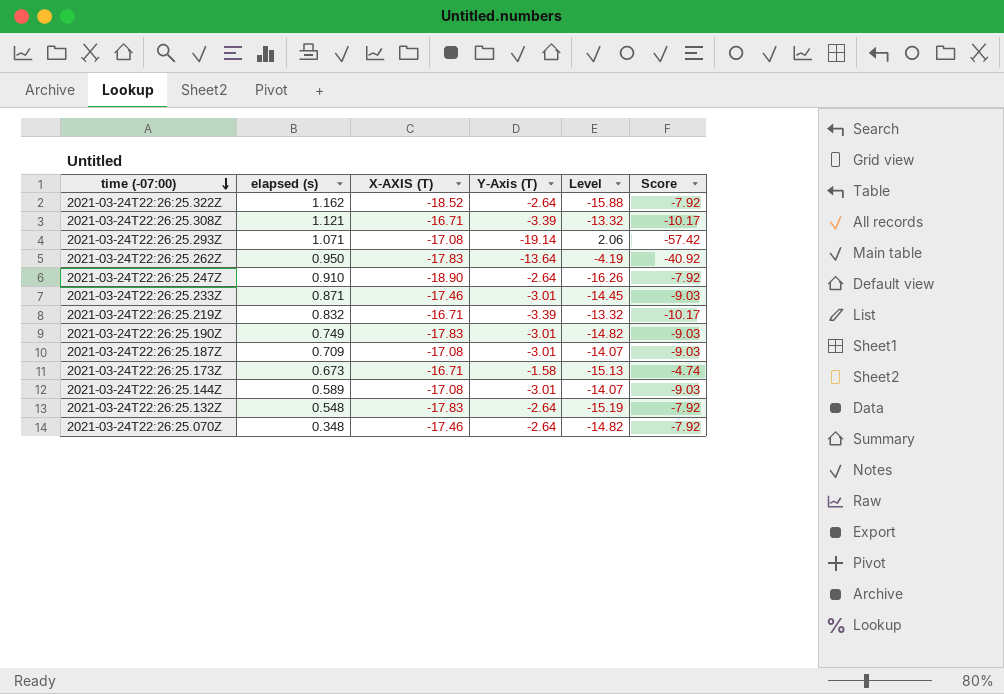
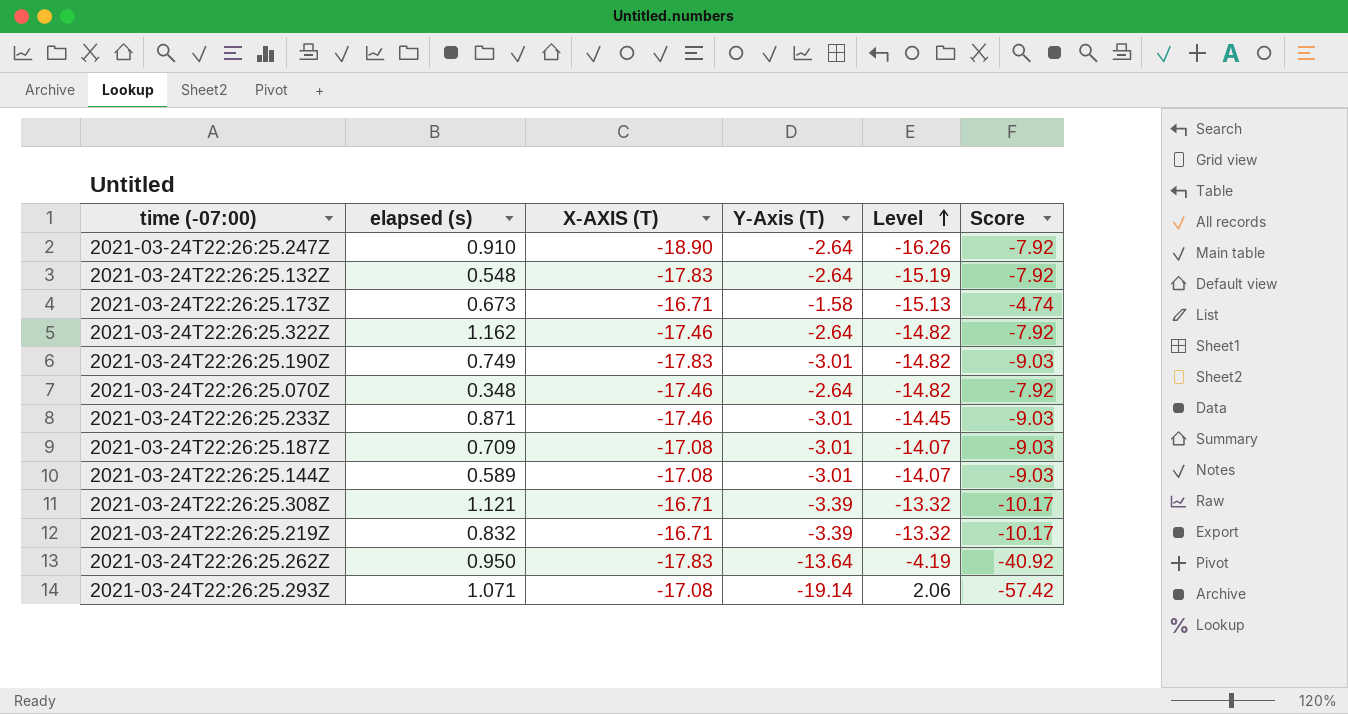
row order: time (-07:00) descending -> Level ascending
2021-03-24T22:26:25.322Z | X-AXIS (T): -18.52 -> -17.46
2021-03-24T22:26:25.322Z | Level: -15.88 -> -14.82

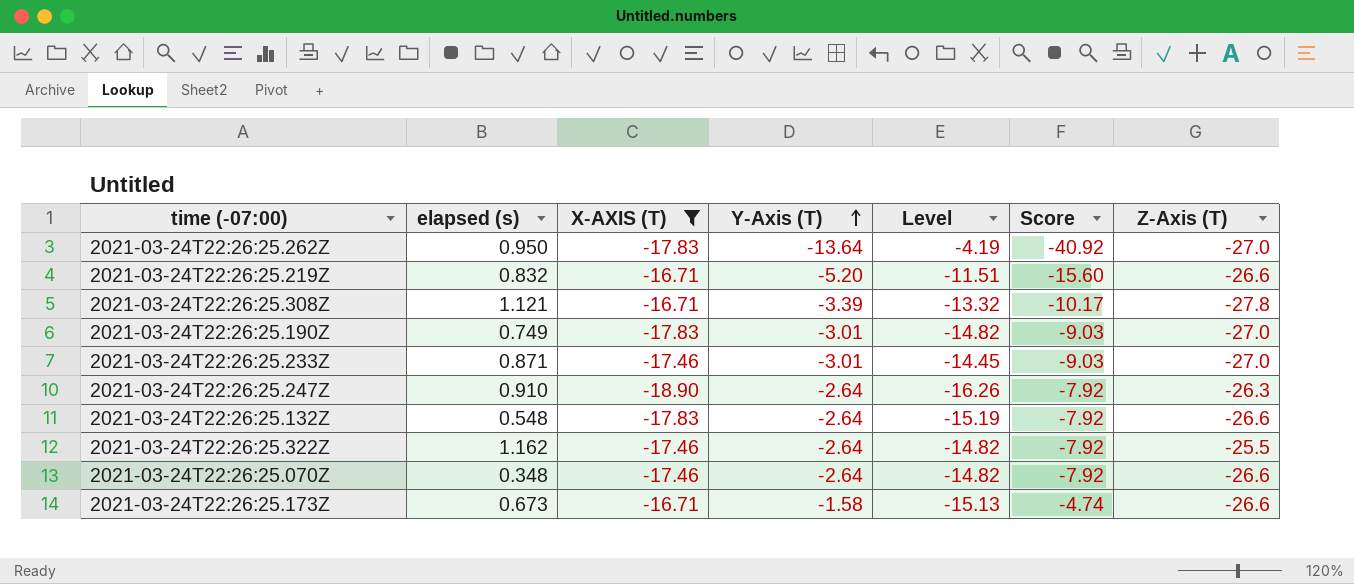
filter: none -> X-AXIS (T) != -17.08
row order: Level ascending -> Y-Axis (T) ascending
column Z-Axis (T) | position: none -> 7
2021-03-24T22:26:25.219Z | Y-Axis (T): -3.39 -> -5.20
2021-03-24T22:26:25.219Z | Level: -13.32 -> -11.51
2021-03-24T22:26:25.219Z | Score: -10.17 -> -15.60

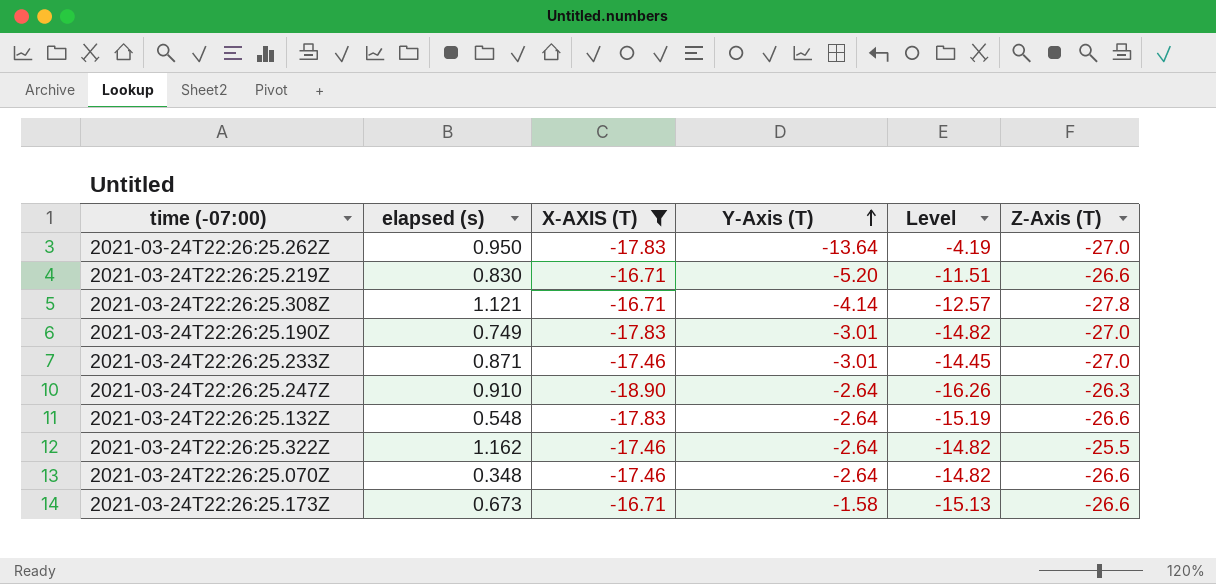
column Score | formula: [Y-Axis (T)] * 3 -> none
2021-03-24T22:26:25.219Z | elapsed (s): 0.832 -> 0.830
2021-03-24T22:26:25.308Z | Y-Axis (T): -3.39 -> -4.14
2021-03-24T22:26:25.308Z | Level: -13.32 -> -12.57

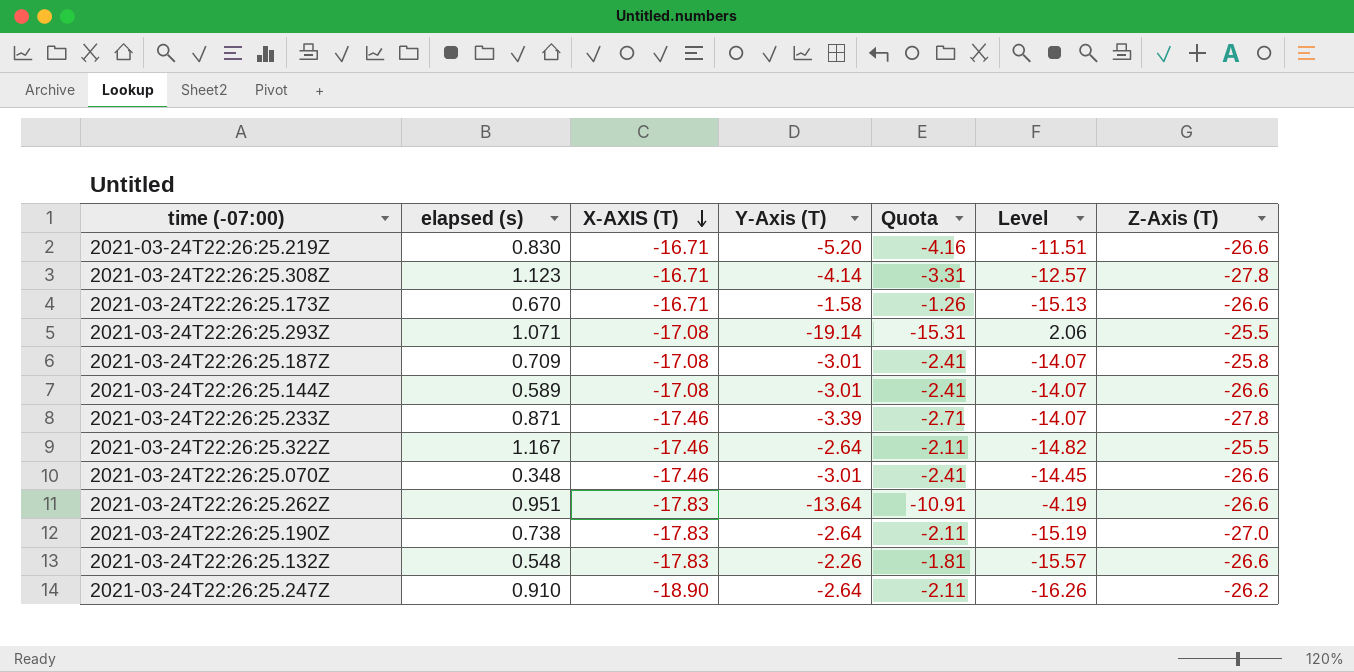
filter: X-AXIS (T) != -17.08 -> none
row order: Y-Axis (T) ascending -> X-AXIS (T) descending
column Quota | formula: none -> [Y-Axis (T)] * 0.8
2021-03-24T22:26:25.308Z | elapsed (s): 1.121 -> 1.123
2021-03-24T22:26:25.173Z | elapsed (s): 0.673 -> 0.670
2021-03-24T22:26:25.233Z | Y-Axis (T): -3.01 -> -3.39
2021-03-24T22:26:25.233Z | Level: -14.45 -> -14.07
2021-03-24T22:26:25.233Z | Z-Axis (T): -27.0 -> -27.8
2021-03-24T22:26:25.322Z | elapsed (s): 1.162 -> 1.167
2021-03-24T22:26:25.070Z | Y-Axis (T): -2.64 -> -3.01
2021-03-24T22:26:25.070Z | Level: -14.82 -> -14.45
2021-03-24T22:26:25.262Z | elapsed (s): 0.950 -> 0.951
2021-03-24T22:26:25.262Z | Z-Axis (T): -27.0 -> -26.6
2021-03-24T22:26:25.190Z | elapsed (s): 0.749 -> 0.738
2021-03-24T22:26:25.190Z | Y-Axis (T): -3.01 -> -2.64
2021-03-24T22:26:25.190Z | Level: -14.82 -> -15.19
2021-03-24T22:26:25.132Z | Y-Axis (T): -2.64 -> -2.26
2021-03-24T22:26:25.132Z | Level: -15.19 -> -15.57
2021-03-24T22:26:25.247Z | Z-Axis (T): -26.3 -> -26.2

